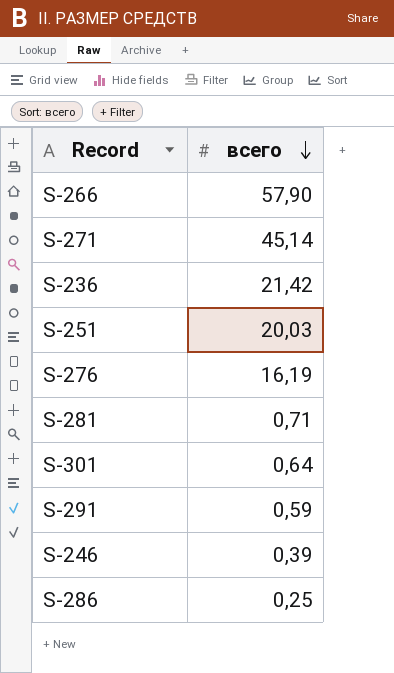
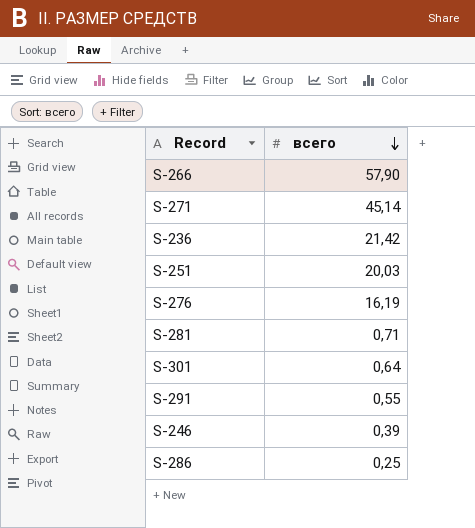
S-291 | всего: 0,59 -> 0,55

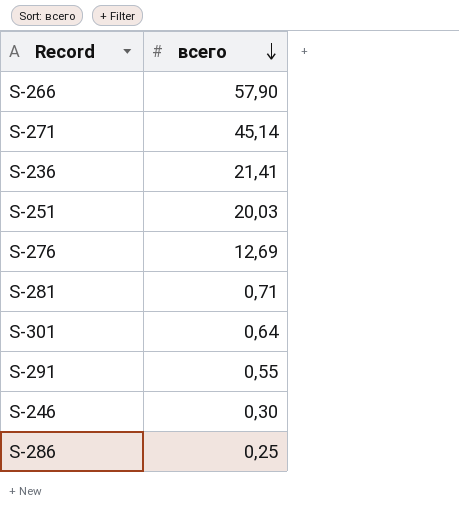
S-236 | всего: 21,42 -> 21,41
S-276 | всего: 16,19 -> 12,69
S-246 | всего: 0,39 -> 0,30

